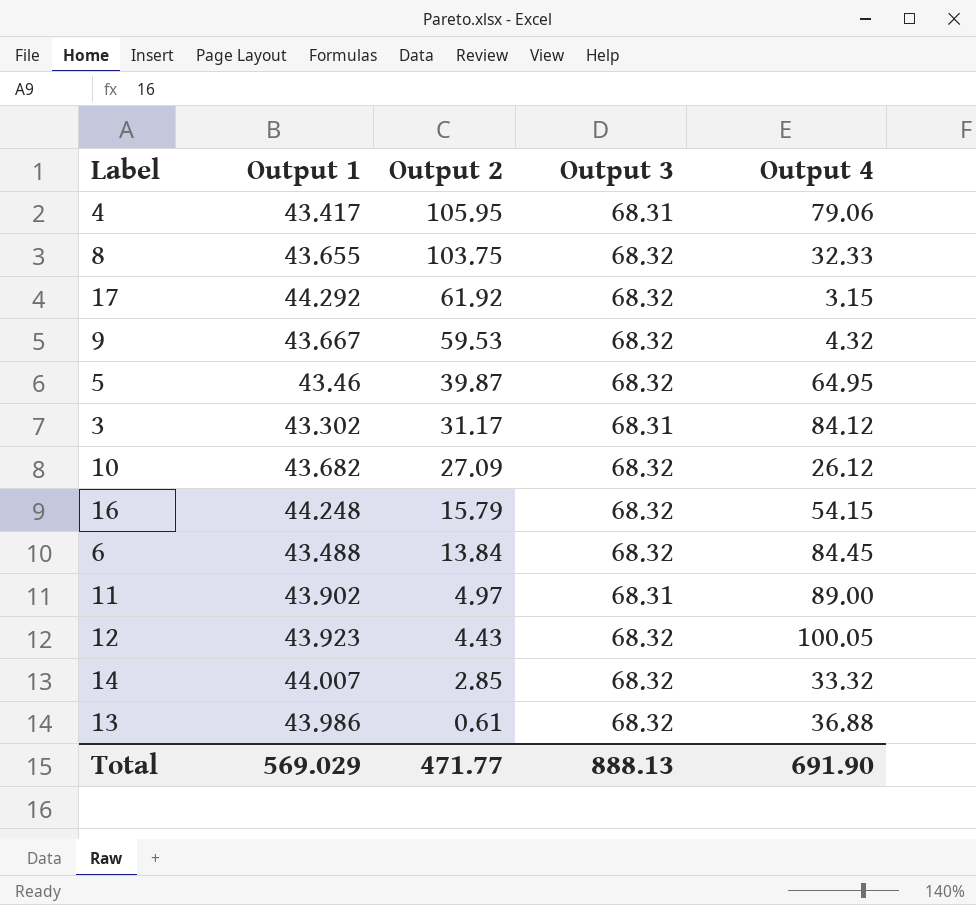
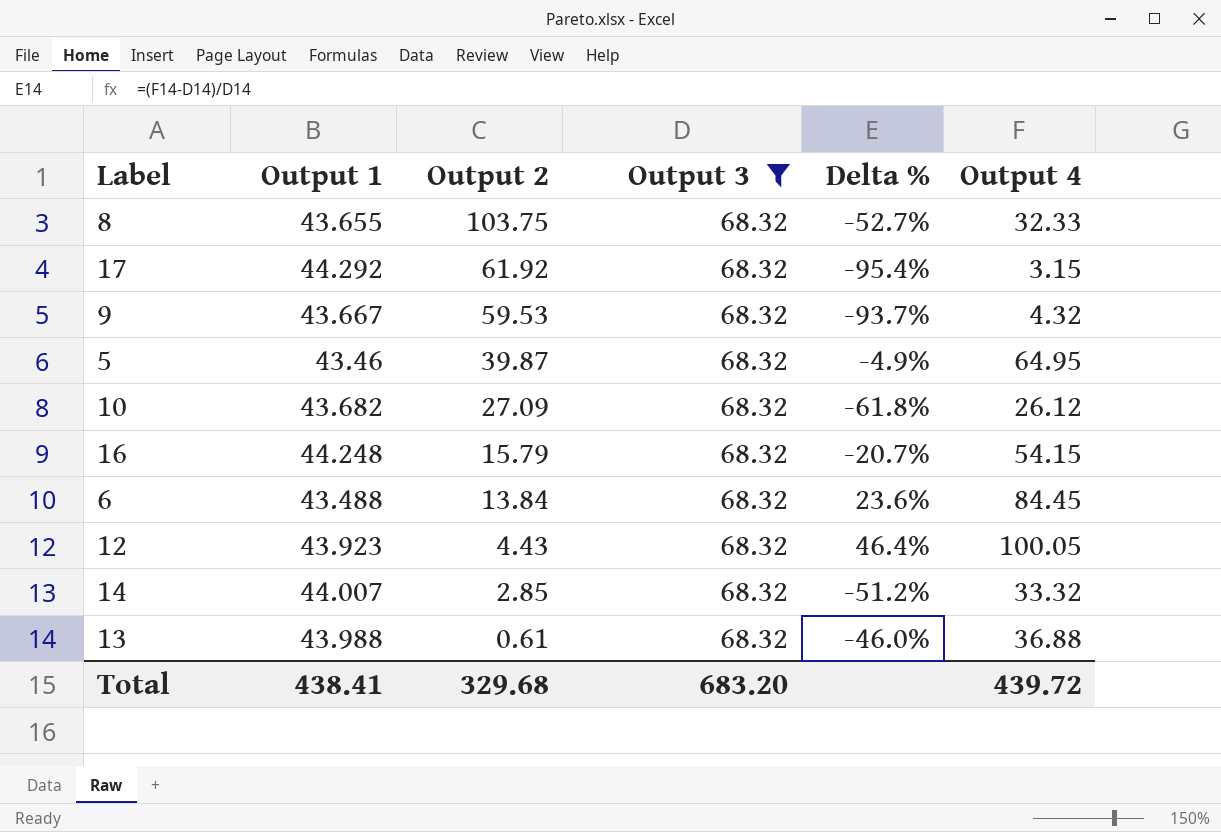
filter: none -> Output 3 = 68.32
column Delta % | formula: none -> ([Output 4] - [Output 3]) / [Output 3]
13 | Output 1: 43.986 -> 43.988
Total | Output 1: 569.029 -> 438.41
Total | Output 2: 471.77 -> 329.68
Total | Output 3: 888.13 -> 683.20
Total | Output 4: 691.90 -> 439.72

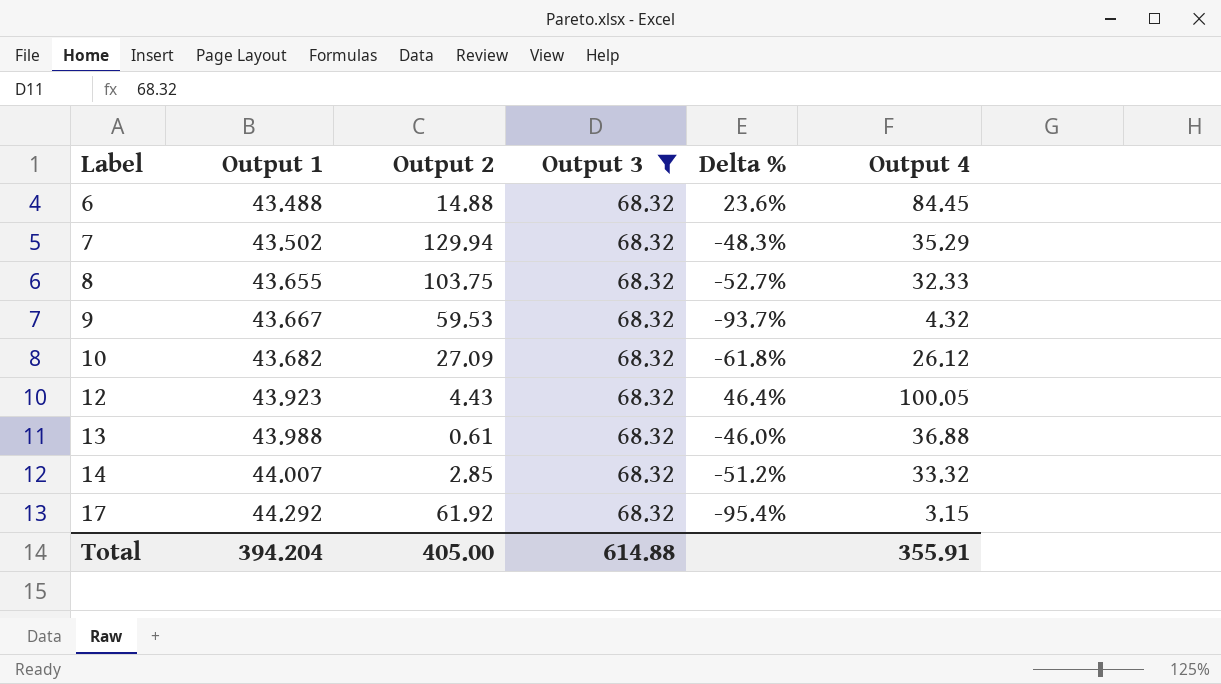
row order: Output 2 descending -> Label ascending
row 5: 43.46 | 39.87 | 68.32 | -4.9% | 64.95 -> none
row 16: 44.248 | 15.79 | 68.32 | -20.7% | 54.15 -> none
6 | Output 2: 13.84 -> 14.88
row 7: none -> 43.502 | 129.94 | 68.32 | -48.3% | 35.29
Total | Output 1: 438.41 -> 394.204
Total | Output 2: 329.68 -> 405.00
Total | Output 3: 683.20 -> 614.88
Total | Output 4: 439.72 -> 355.91

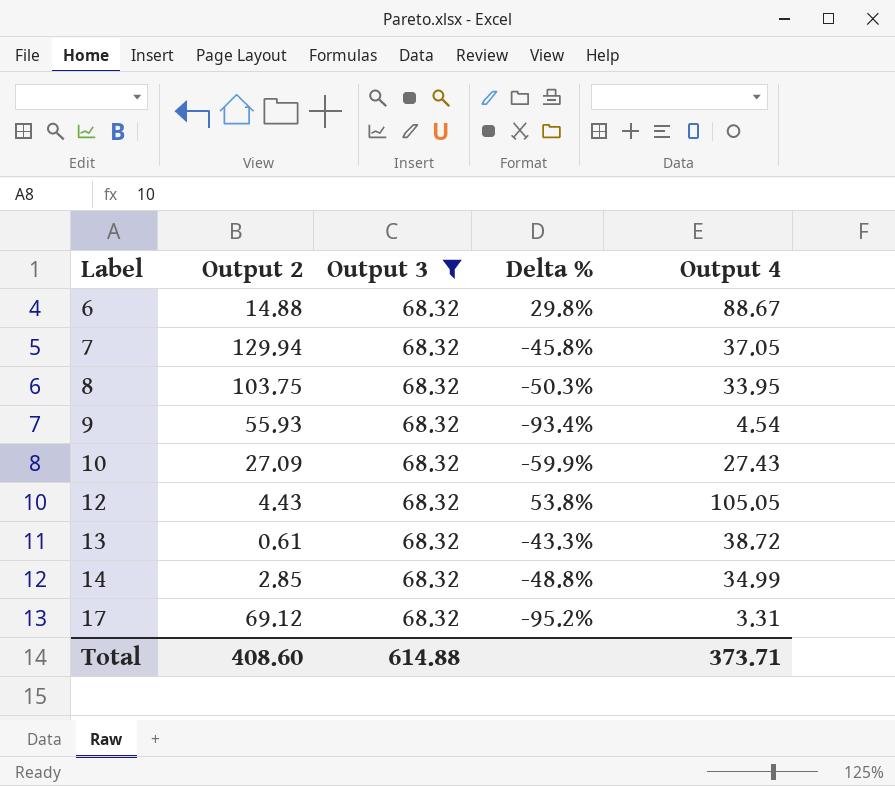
column Output 1 | position: 2 -> none
6 | Delta %: 23.6% -> 29.8%
6 | Output 4: 84.45 -> 88.67
7 | Delta %: -48.3% -> -45.8%
7 | Output 4: 35.29 -> 37.05
8 | Delta %: -52.7% -> -50.3%
8 | Output 4: 32.33 -> 33.95
9 | Output 2: 59.53 -> 55.93
9 | Delta %: -93.7% -> -93.4%
9 | Output 4: 4.32 -> 4.54
10 | Delta %: -61.8% -> -59.9%
10 | Output 4: 26.12 -> 27.43
12 | Delta %: 46.4% -> 53.8%
12 | Output 4: 100.05 -> 105.05
13 | Delta %: -46.0% -> -43.3%
13 | Output 4: 36.88 -> 38.72
14 | Delta %: -51.2% -> -48.8%
14 | Output 4: 33.32 -> 34.99
17 | Output 2: 61.92 -> 69.12
17 | Delta %: -95.4% -> -95.2%
17 | Output 4: 3.15 -> 3.31
Total | Output 2: 405.00 -> 408.60
Total | Output 4: 355.91 -> 373.71

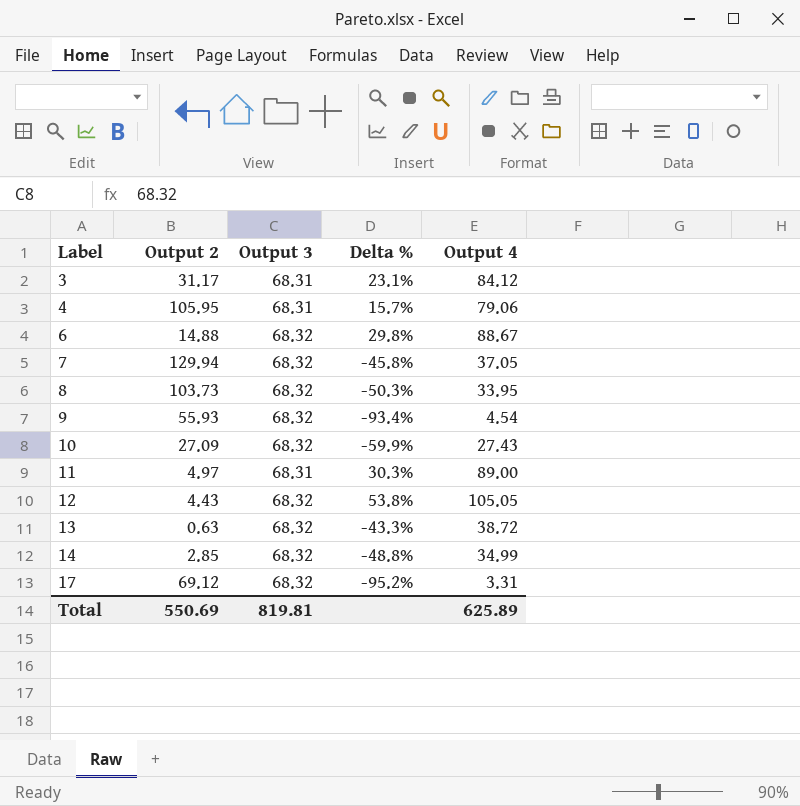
filter: Output 3 = 68.32 -> none
8 | Output 2: 103.75 -> 103.73
13 | Output 2: 0.61 -> 0.63
Total | Output 2: 408.60 -> 550.69
Total | Output 3: 614.88 -> 819.81
Total | Output 4: 373.71 -> 625.89

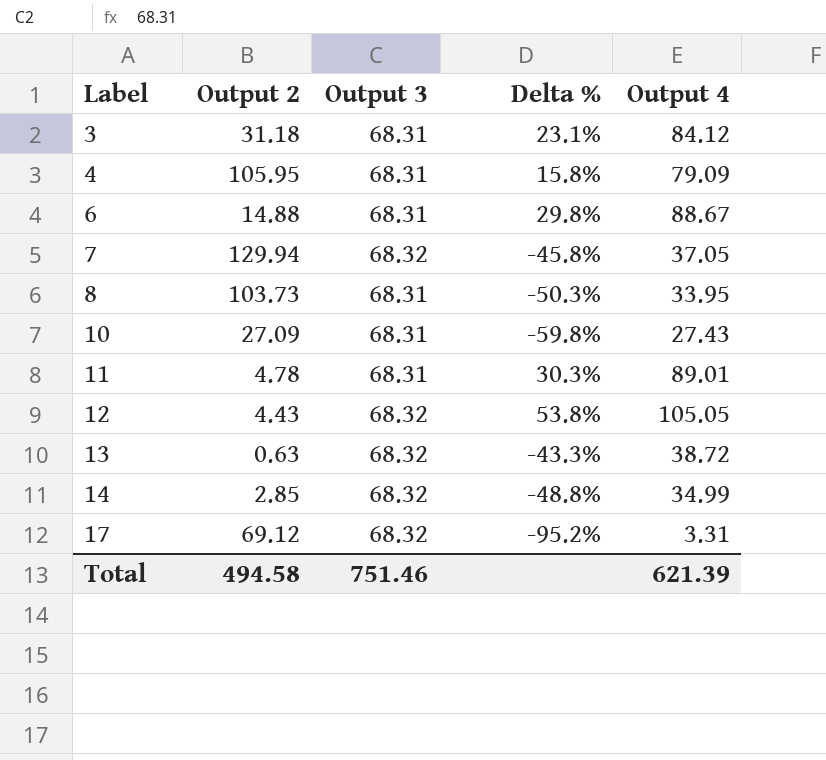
row 9: 55.93 | 68.32 | -93.4% | 4.54 -> none
3 | Output 2: 31.17 -> 31.18
4 | Delta %: 15.7% -> 15.8%
4 | Output 4: 79.06 -> 79.09
6 | Output 3: 68.32 -> 68.31
8 | Output 3: 68.32 -> 68.31
10 | Output 3: 68.32 -> 68.31
10 | Delta %: -59.9% -> -59.8%
11 | Output 2: 4.97 -> 4.78
11 | Output 4: 89.00 -> 89.01
Total | Output 2: 550.69 -> 494.58
Total | Output 3: 819.81 -> 751.46
Total | Output 4: 625.89 -> 621.39

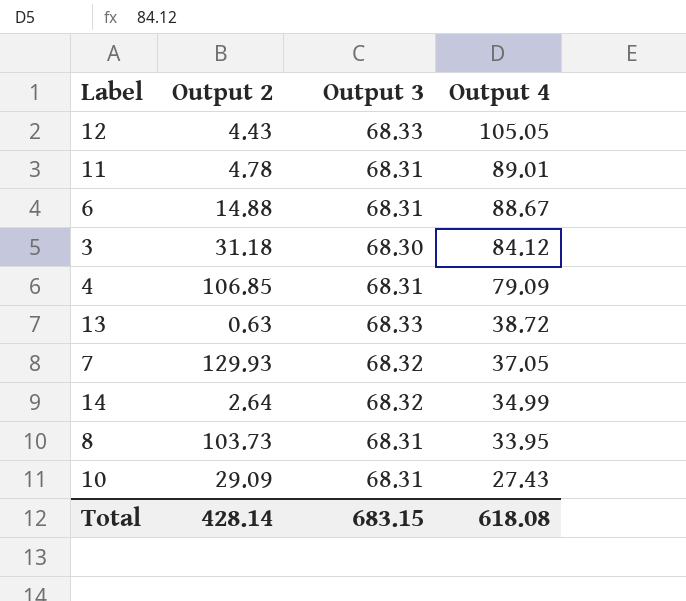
row order: Label ascending -> Output 4 descending
column Delta % | formula: ([Output 4] - [Output 3]) / [Output 3] -> none
row 17: 69.12 | 68.32 | -95.2% | 3.31 -> none
12 | Output 3: 68.32 -> 68.33
3 | Output 3: 68.31 -> 68.30
4 | Output 2: 105.95 -> 106.85
13 | Output 3: 68.32 -> 68.33
7 | Output 2: 129.94 -> 129.93
14 | Output 2: 2.85 -> 2.64
10 | Output 2: 27.09 -> 29.09
Total | Output 2: 494.58 -> 428.14
Total | Output 3: 751.46 -> 683.15
Total | Output 4: 621.39 -> 618.08

